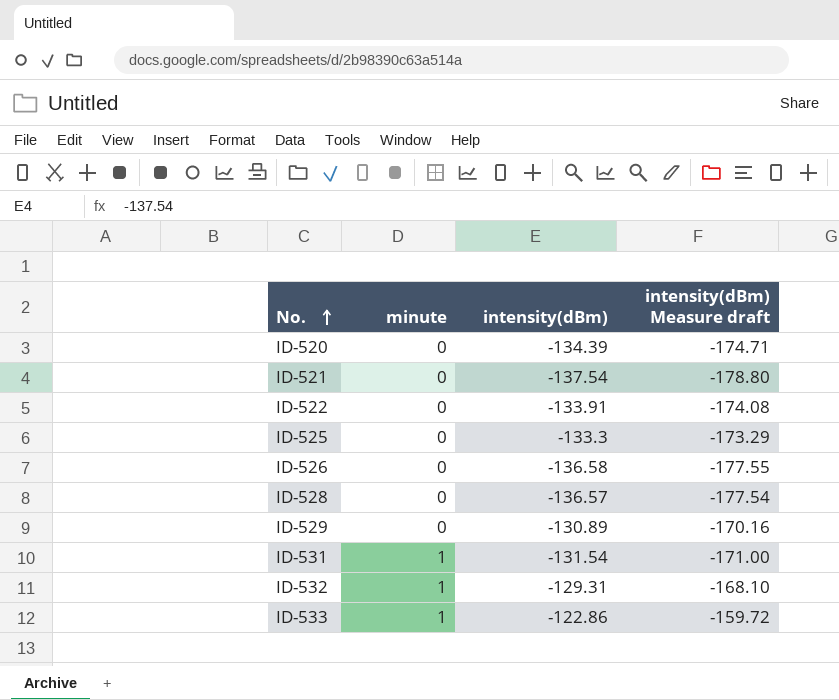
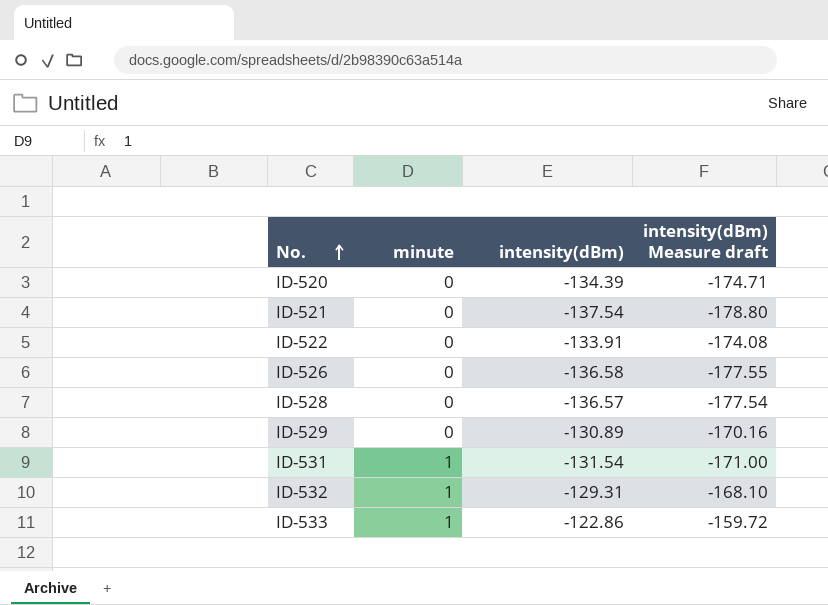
row ID-525: 0 | -133.3 | -173.29 -> none

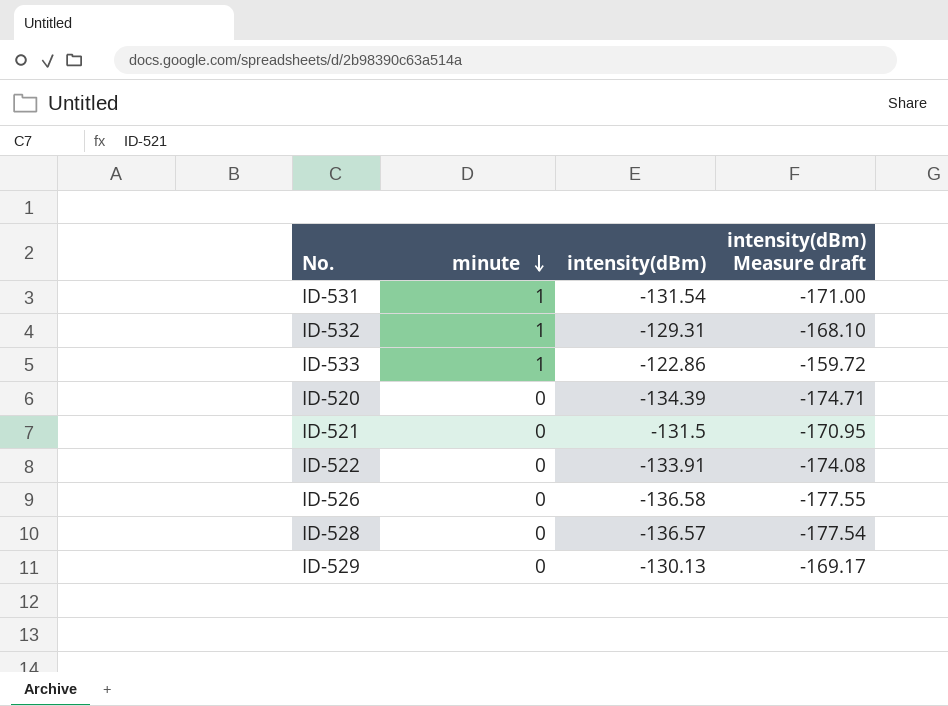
row order: No. ascending -> minute descending
ID-521 | intensity(dBm): -137.54 -> -131.5
ID-521 | intensity(dBm) Measure draft: -178.80 -> -170.95
ID-529 | intensity(dBm): -130.89 -> -130.13
ID-529 | intensity(dBm) Measure draft: -170.16 -> -169.17

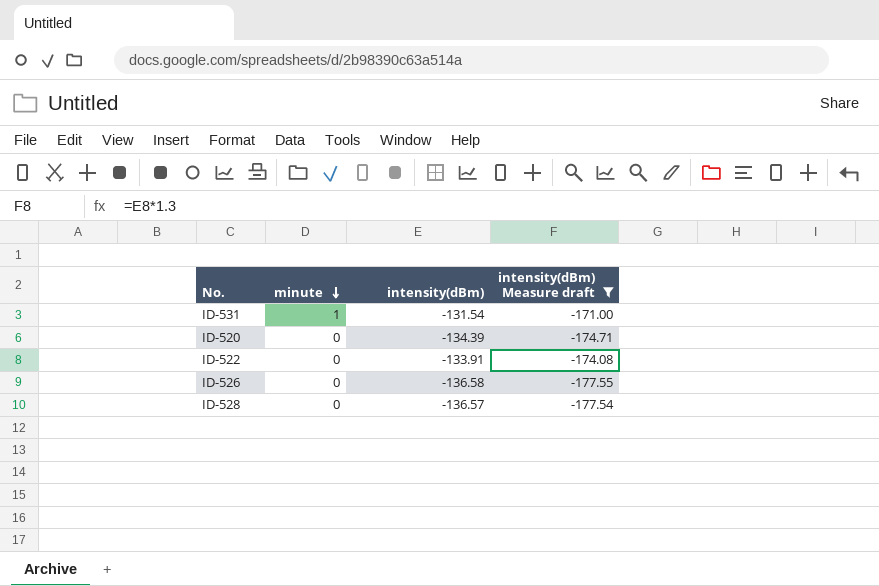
filter: none -> intensity(dBm) Measure draft <= -171.00

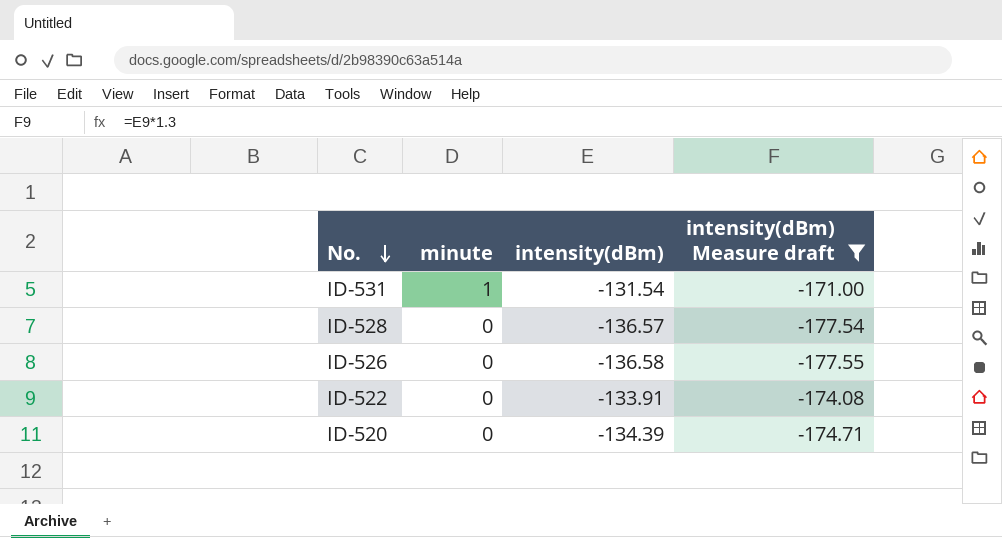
row order: minute descending -> No. descending

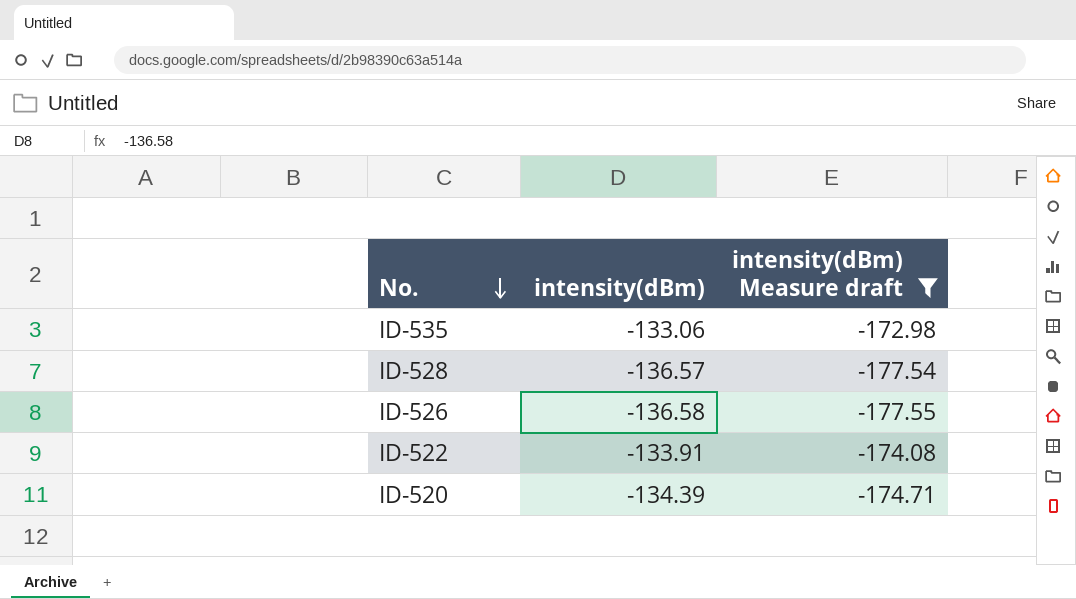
column minute | position: 2 -> none
row ID-531: 1 | -131.54 | -171.00 -> none
row ID-535: none -> -133.06 | -172.98

